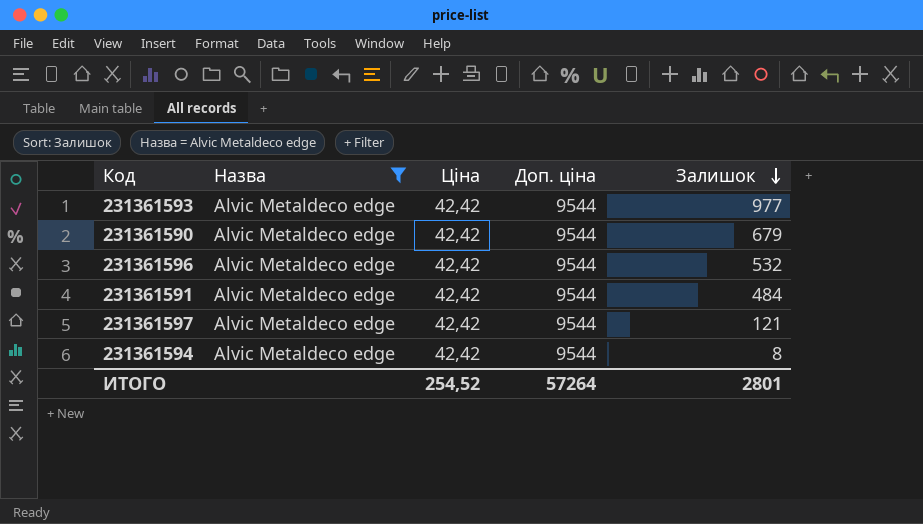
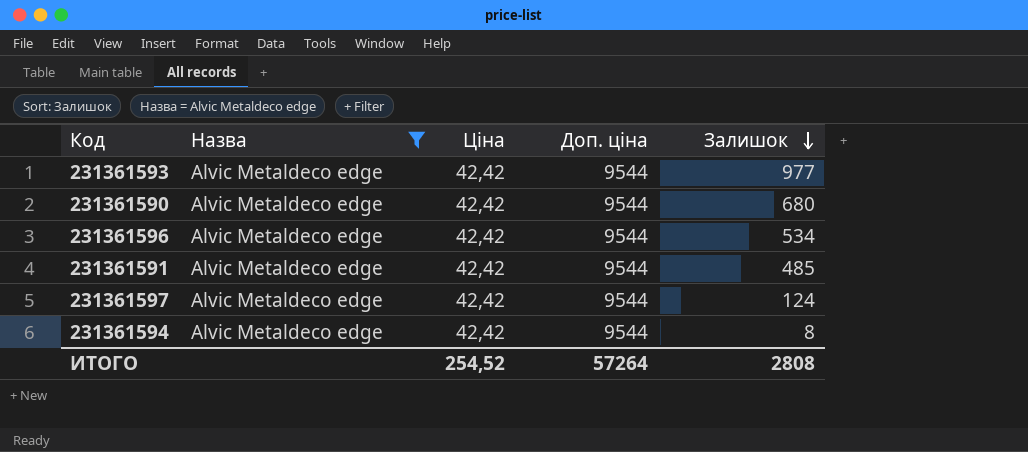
231361590 | Залишок: 679 -> 680
231361596 | Залишок: 532 -> 534
231361591 | Залишок: 484 -> 485
231361597 | Залишок: 121 -> 124
ИТОГО | Залишок: 2801 -> 2808

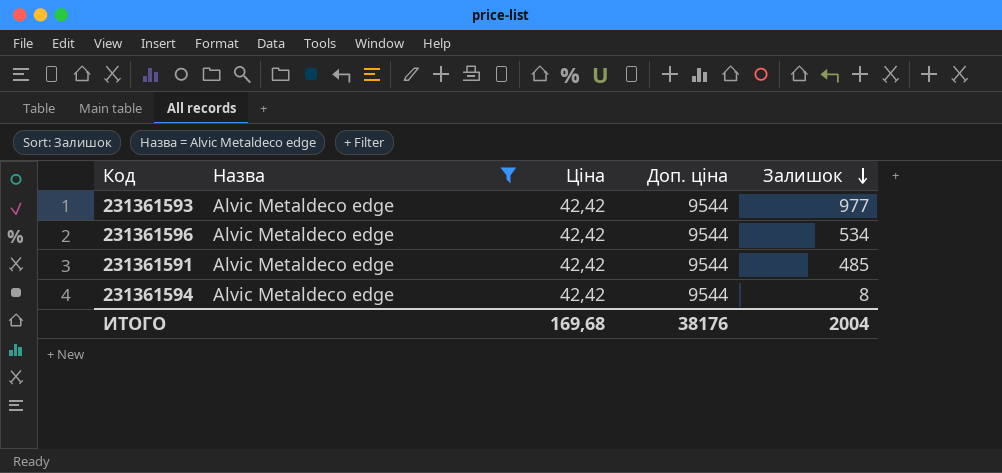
row 231361590: Alvic Metaldeco edge | 42,42 | 9544 | 680 -> none
row 231361597: Alvic Metaldeco edge | 42,42 | 9544 | 124 -> none
ИТОГО | Ціна: 254,52 -> 169,68
ИТОГО | Доп. ціна: 57264 -> 38176
ИТОГО | Залишок: 2808 -> 2004

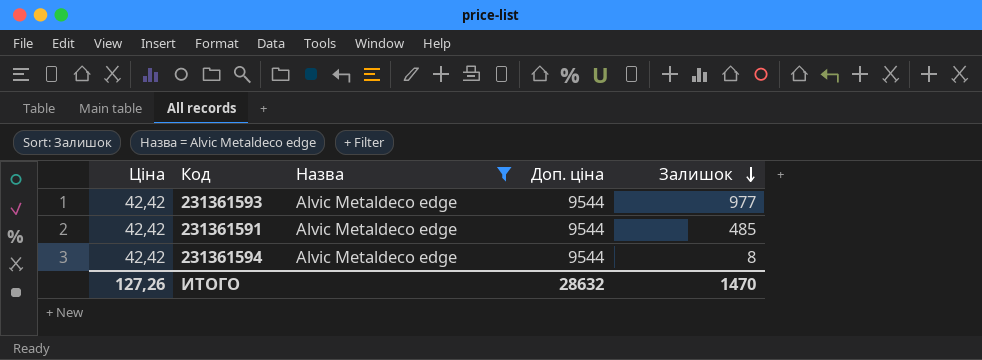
column Ціна | position: 3 -> 1
row 231361596: Alvic Metaldeco edge | 42,42 | 9544 | 534 -> none
ИТОГО | Ціна: 169,68 -> 127,26
ИТОГО | Доп. ціна: 38176 -> 28632
ИТОГО | Залишок: 2004 -> 1470

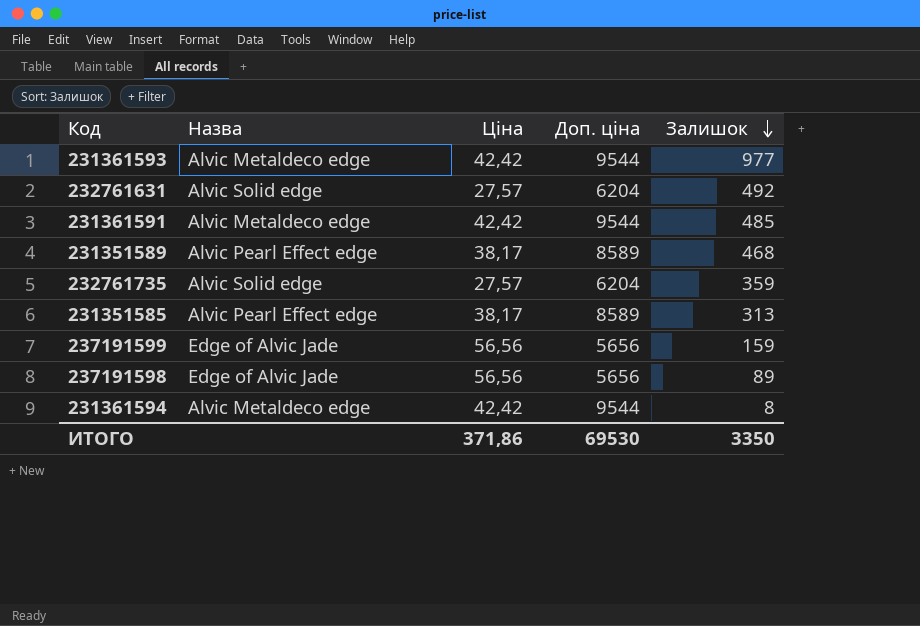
filter: Назва = Alvic Metaldeco edge -> none
column Ціна | position: 1 -> 3
ИТОГО | Ціна: 127,26 -> 371,86
ИТОГО | Доп. ціна: 28632 -> 69530
ИТОГО | Залишок: 1470 -> 3350

